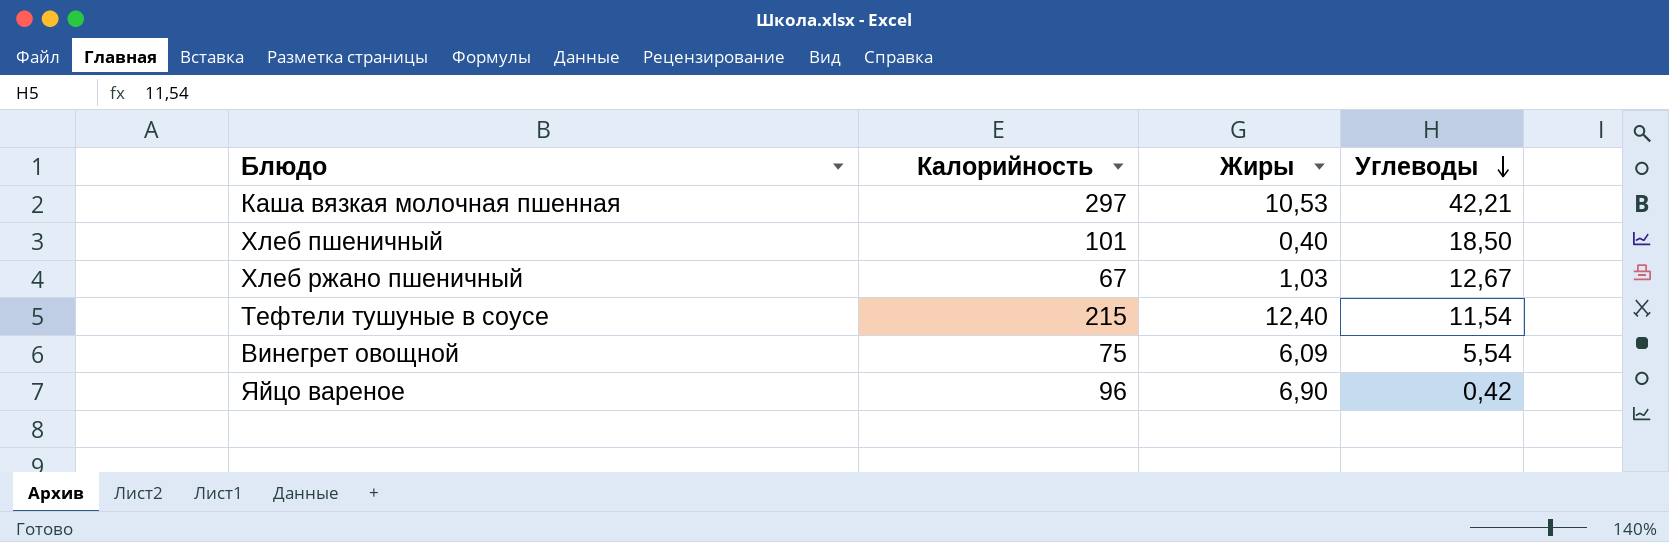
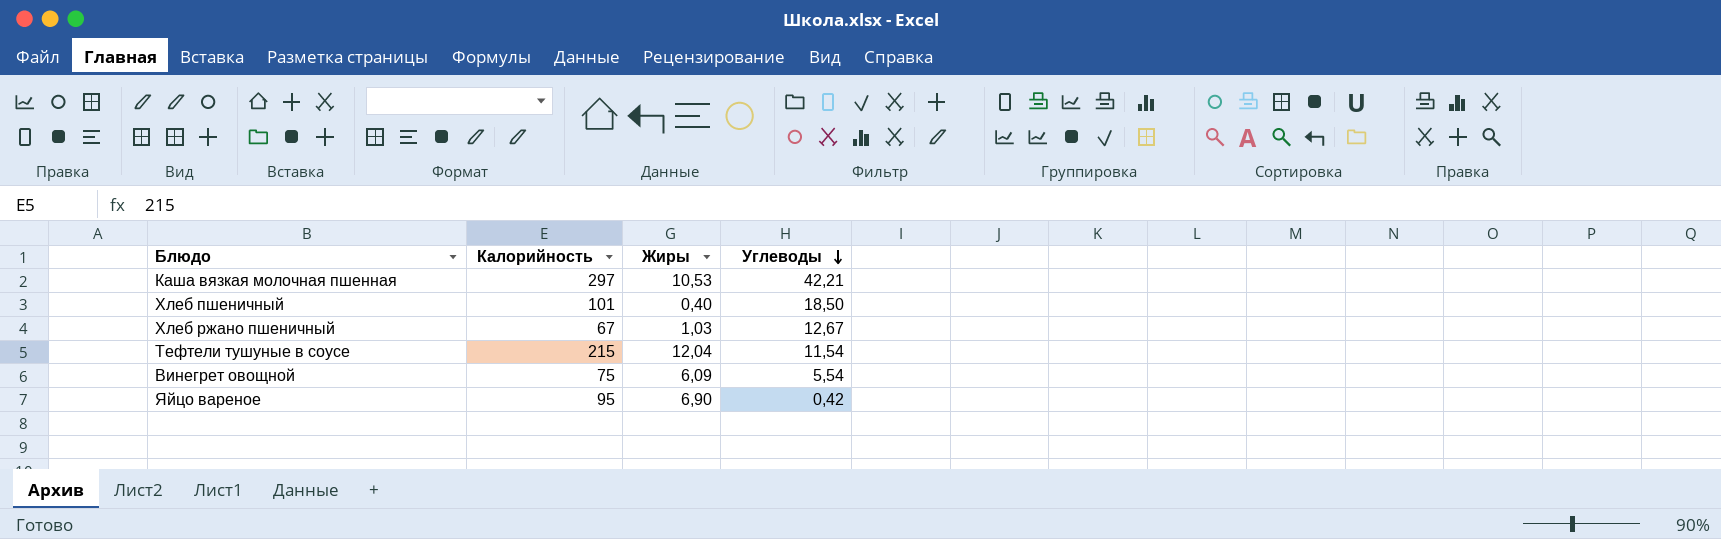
Тефтели тушуные в соусе | Жиры: 12,40 -> 12,04
Яйцо вареное | Калорийность: 96 -> 95

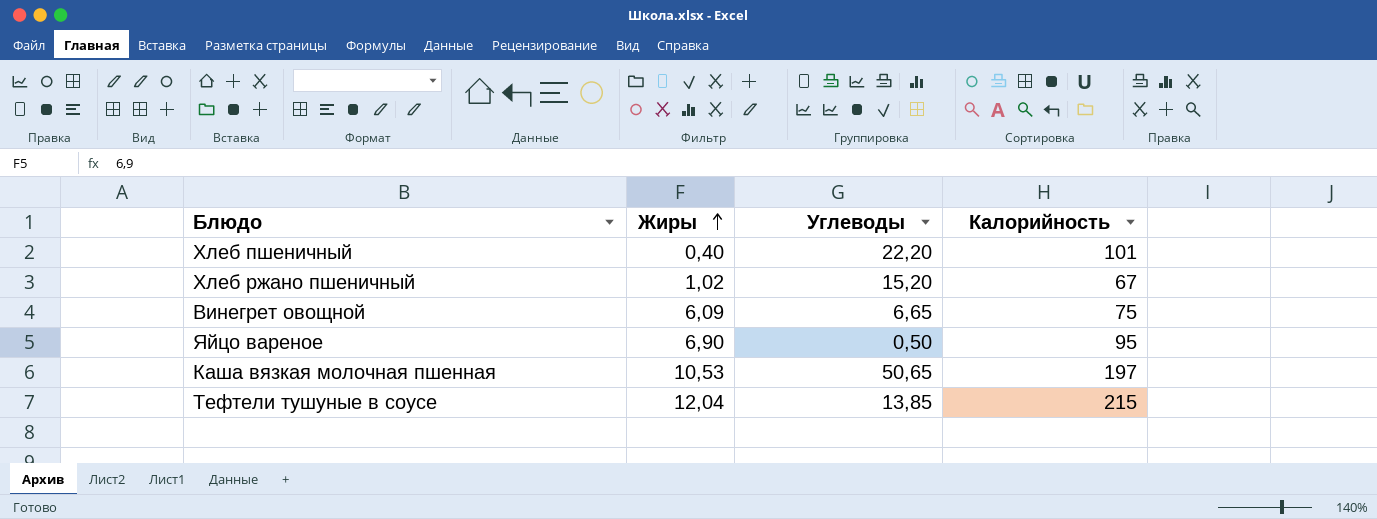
row order: Углеводы descending -> Жиры ascending
column Калорийность | position: 2 -> 4
Хлеб пшеничный | Углеводы: 18,50 -> 22,20
Хлеб ржано пшеничный | Жиры: 1,03 -> 1,02
Хлеб ржано пшеничный | Углеводы: 12,67 -> 15,20
Винегрет овощной | Углеводы: 5,54 -> 6,65
Яйцо вареное | Углеводы: 0,42 -> 0,50
Каша вязкая молочная пшенная | Углеводы: 42,21 -> 50,65
Каша вязкая молочная пшенная | Калорийность: 297 -> 197
Тефтели тушуные в соусе | Углеводы: 11,54 -> 13,85

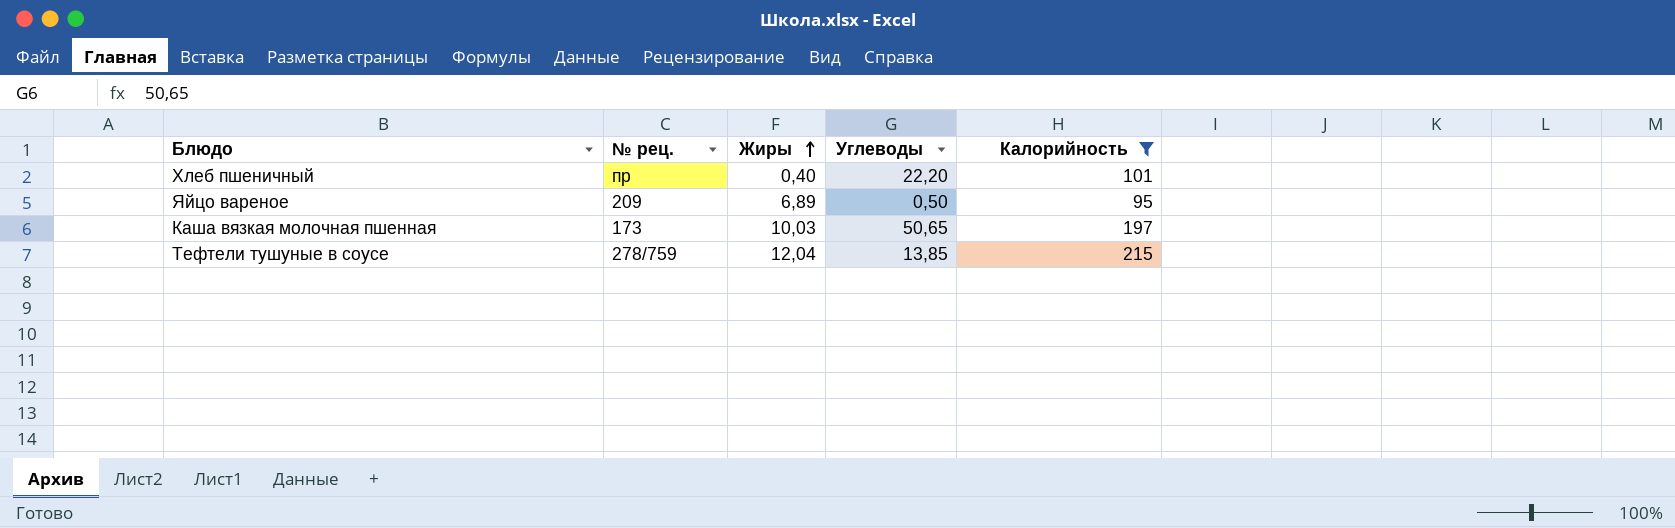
filter: none -> Калорийность >= 95
column № рец. | position: none -> 2
Яйцо вареное | Жиры: 6,90 -> 6,89
Каша вязкая молочная пшенная | Жиры: 10,53 -> 10,03

